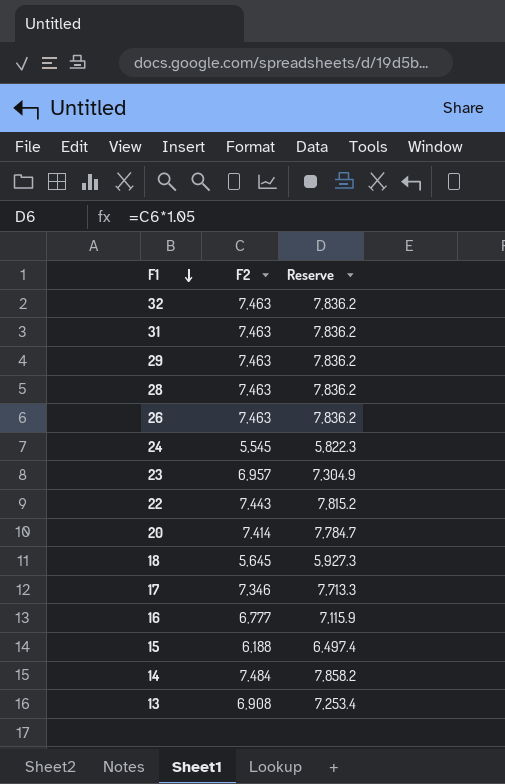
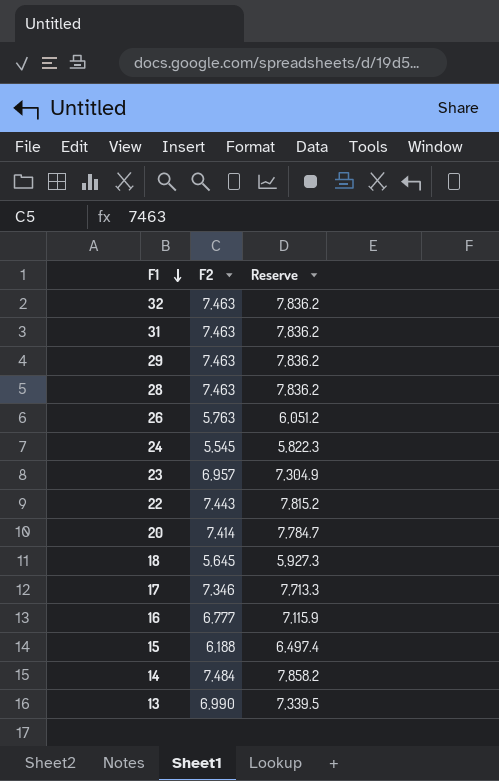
26 | F2: 7,463 -> 5,763
26 | Reserve: 7,836.2 -> 6,051.2
13 | F2: 6,908 -> 6,990
13 | Reserve: 7,253.4 -> 7,339.5

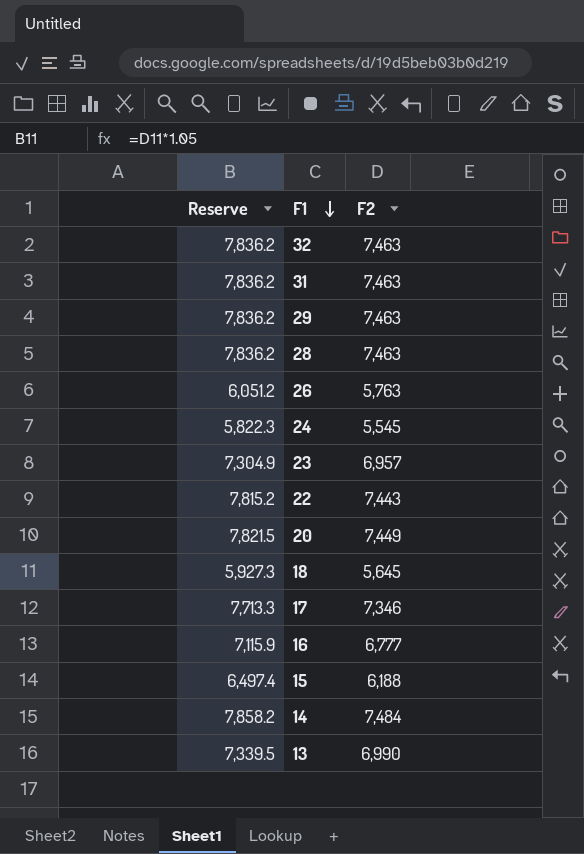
column Reserve | position: 3 -> 1
20 | Reserve: 7,784.7 -> 7,821.5
20 | F2: 7,414 -> 7,449

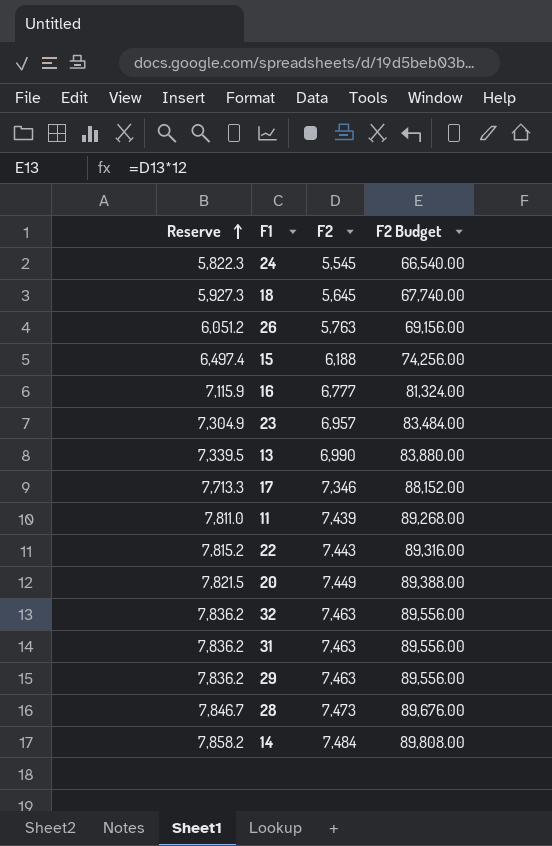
row order: F1 descending -> Reserve ascending
column F2 Budget | formula: none -> [F2] * 12
row 11: none -> 7,811.0 | 7,439 | 89,268.00
28 | Reserve: 7,836.2 -> 7,846.7
28 | F2: 7,463 -> 7,473

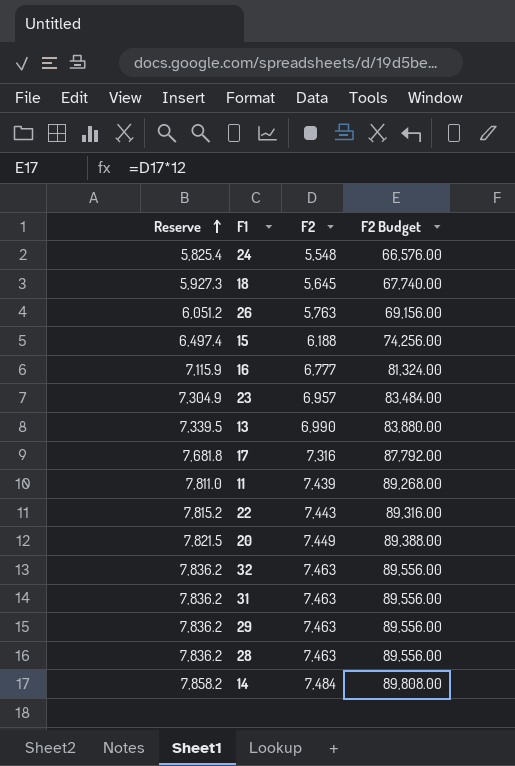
24 | Reserve: 5,822.3 -> 5,825.4
24 | F2: 5,545 -> 5,548
24 | F2 Budget: 66,540.00 -> 66,576.00
17 | Reserve: 7,713.3 -> 7,681.8
17 | F2: 7,346 -> 7,316
17 | F2 Budget: 88,152.00 -> 87,792.00
28 | Reserve: 7,846.7 -> 7,836.2
28 | F2: 7,473 -> 7,463
28 | F2 Budget: 89,676.00 -> 89,556.00

